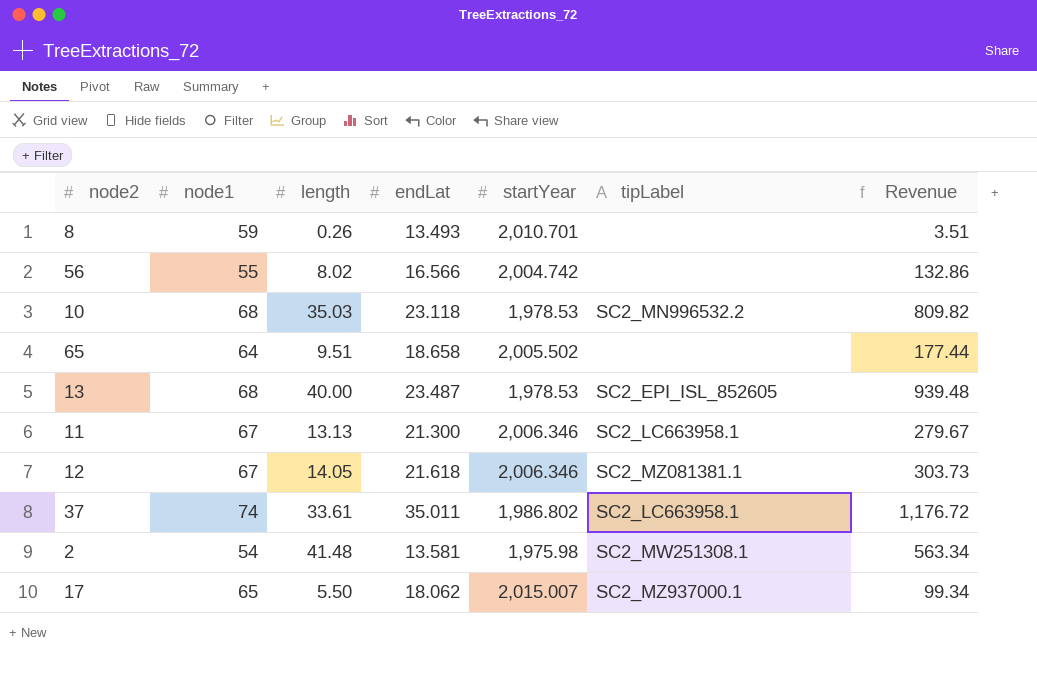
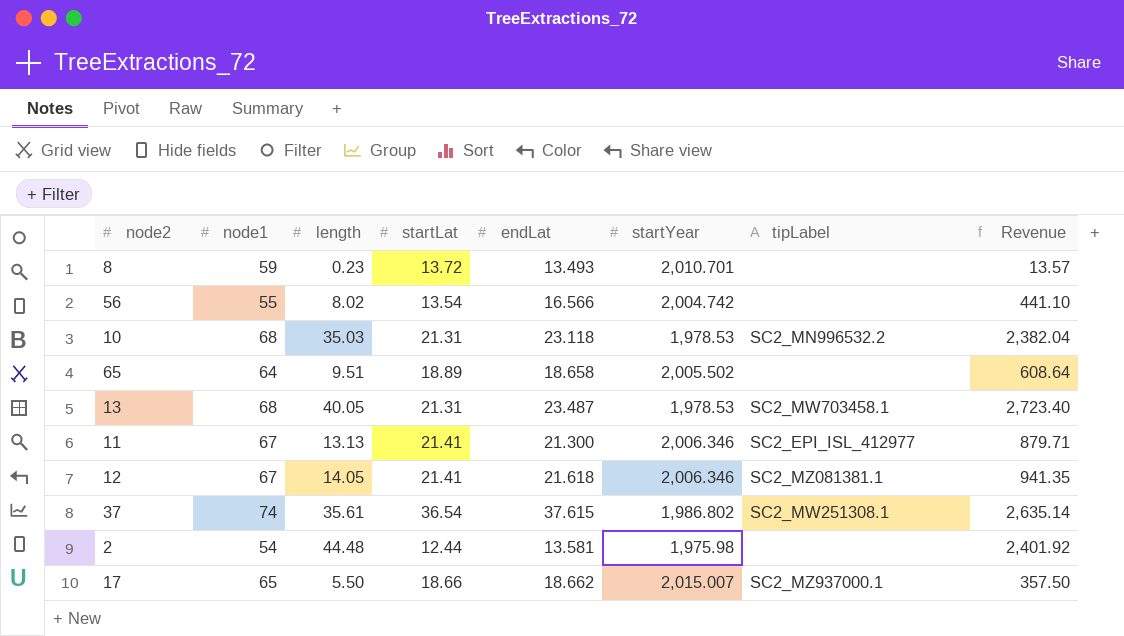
column startLat | position: none -> 4
column Revenue | formula: [length] * [endLat] -> [node1] * [length]
8 | length: 0.26 -> 0.23
13 | length: 40.00 -> 40.05
13 | tipLabel: SC2_EPI_ISL_852605 -> SC2_MW703458.1
11 | tipLabel: SC2_LC663958.1 -> SC2_EPI_ISL_412977
37 | length: 33.61 -> 35.61
37 | endLat: 35.011 -> 37.615
37 | tipLabel: SC2_LC663958.1 -> SC2_MW251308.1
2 | length: 41.48 -> 44.48
2 | tipLabel: SC2_MW251308.1 -> none
17 | endLat: 18.062 -> 18.662

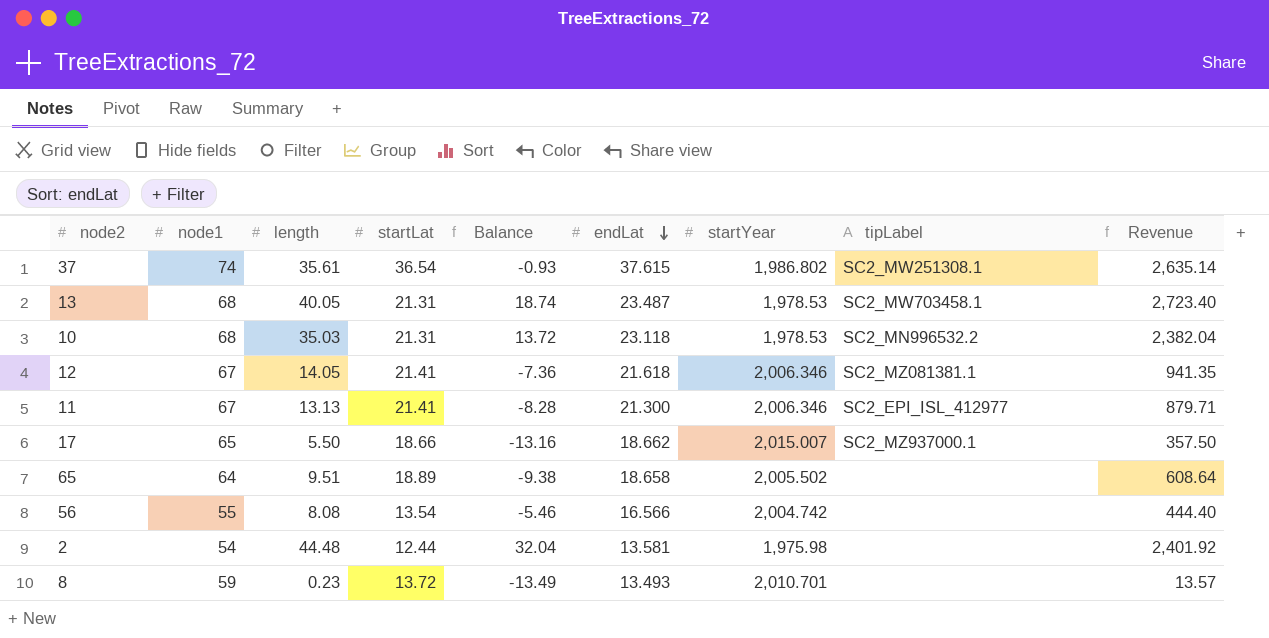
row order: none -> endLat descending
column Balance | formula: none -> [length] - [startLat]
56 | length: 8.02 -> 8.08
56 | Revenue: 441.10 -> 444.40

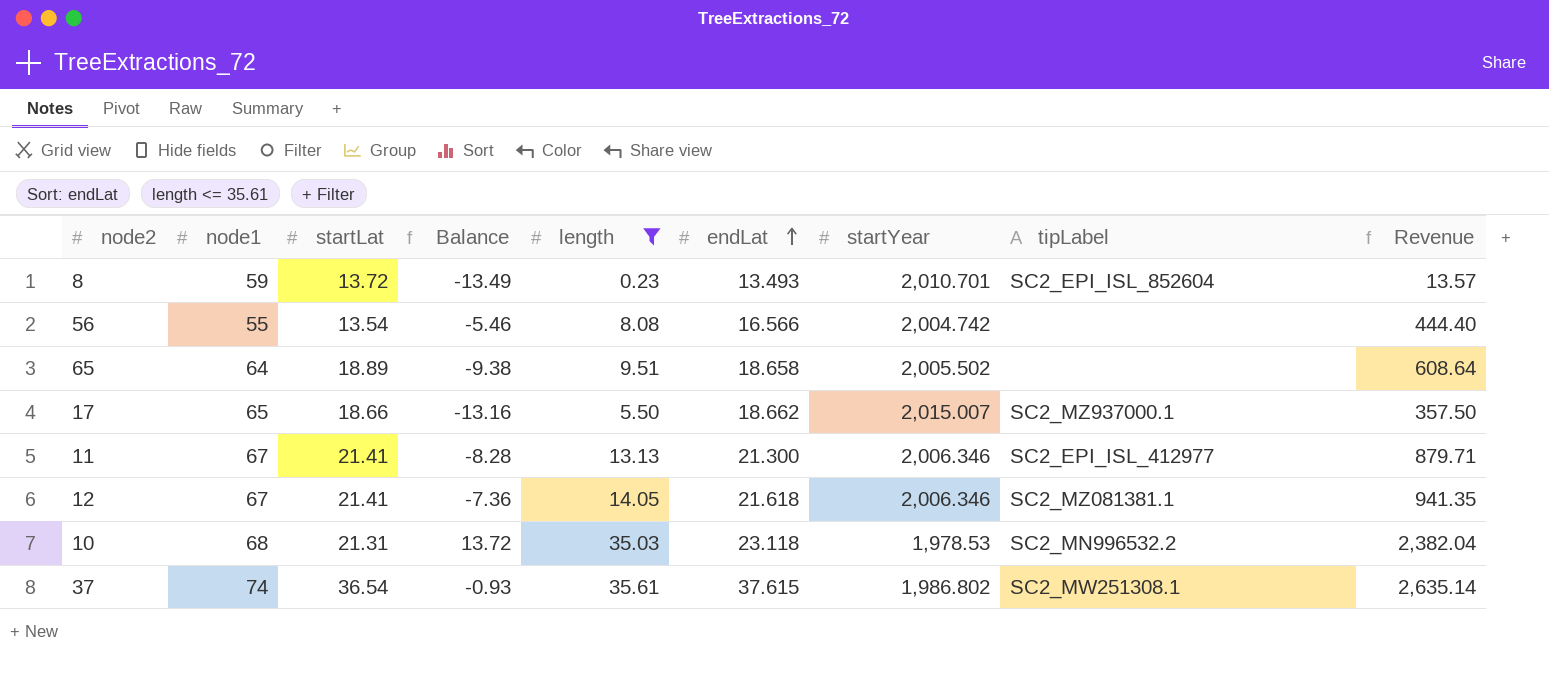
filter: none -> length <= 35.61
row order: endLat descending -> endLat ascending
column length | position: 3 -> 5
8 | tipLabel: none -> SC2_EPI_ISL_852604

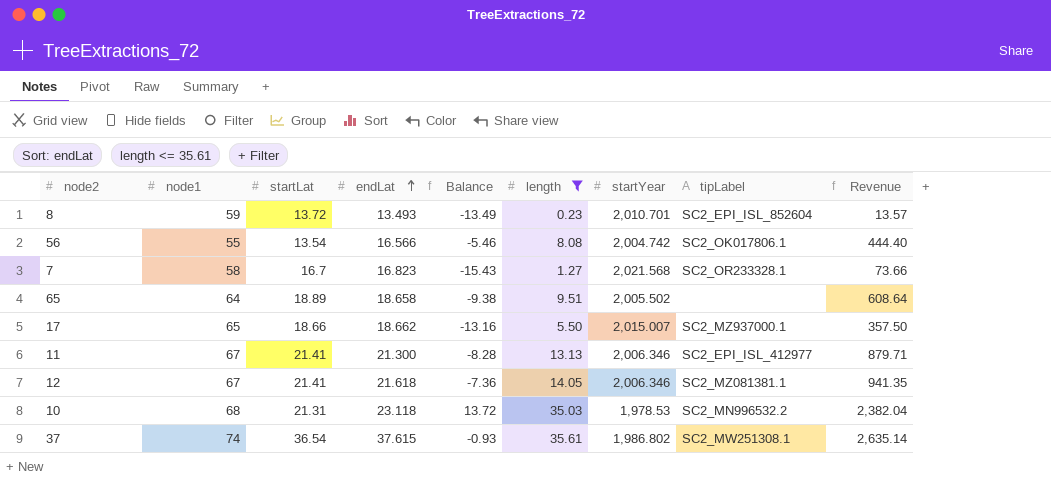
column endLat | position: 6 -> 4
56 | tipLabel: none -> SC2_OK017806.1
row 7: none -> 58 | 16.7 | 16.823 | -15.43 | 1.27 | 2,021.568 | SC2_OR233328.1 | 73.66

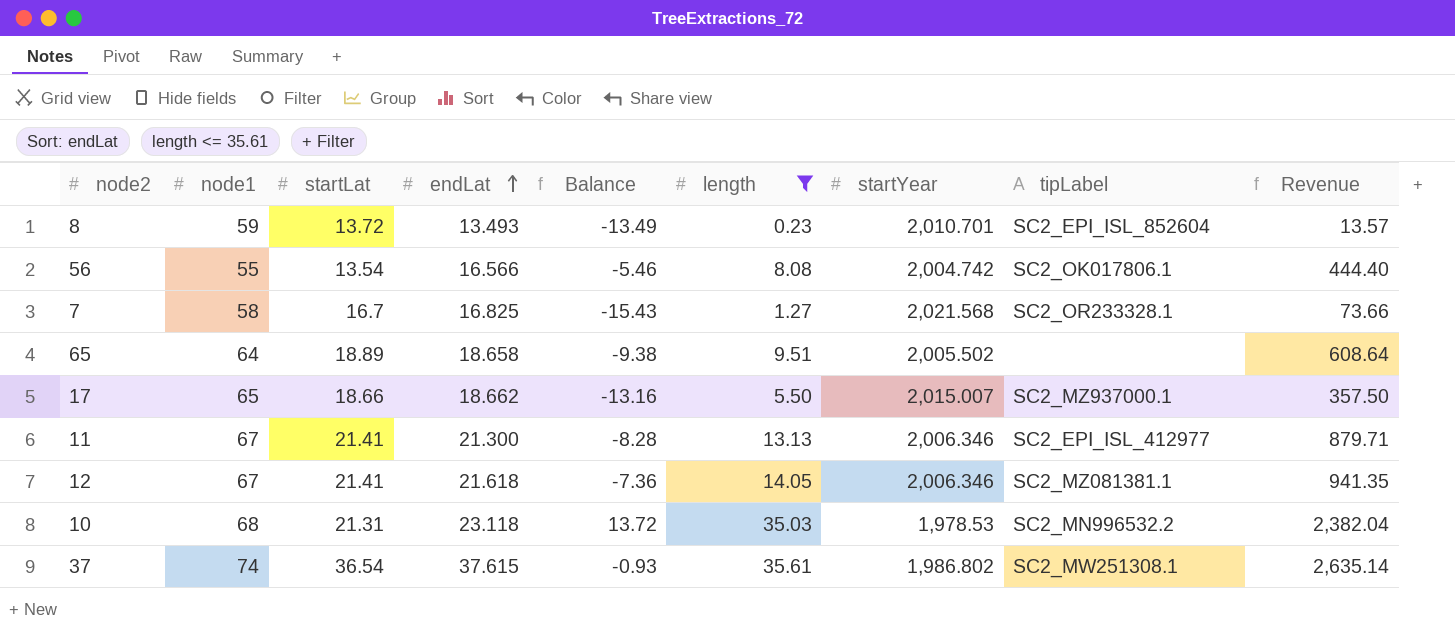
7 | endLat: 16.823 -> 16.825

